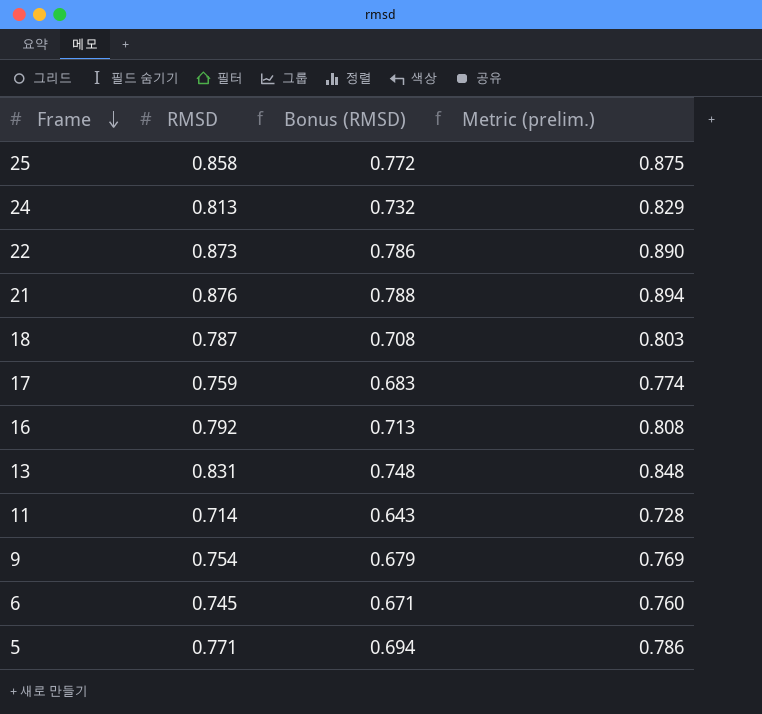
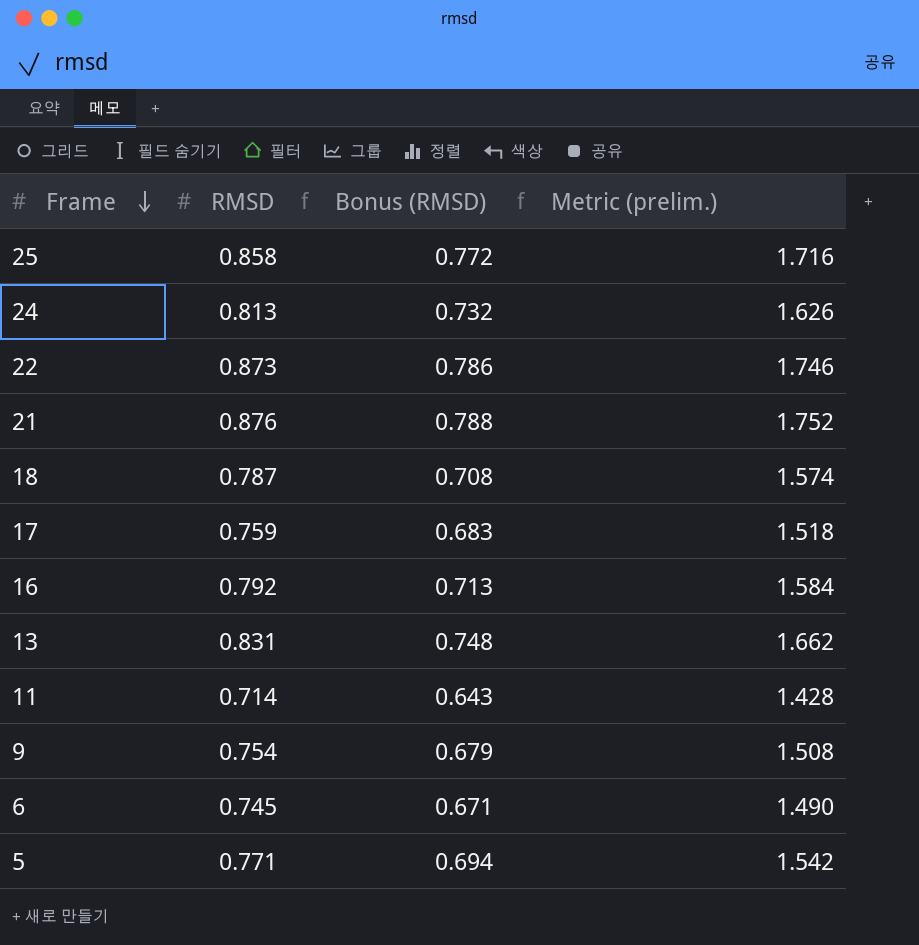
column Metric (prelim.) | formula: [RMSD] * 1.02 -> [RMSD] * 2

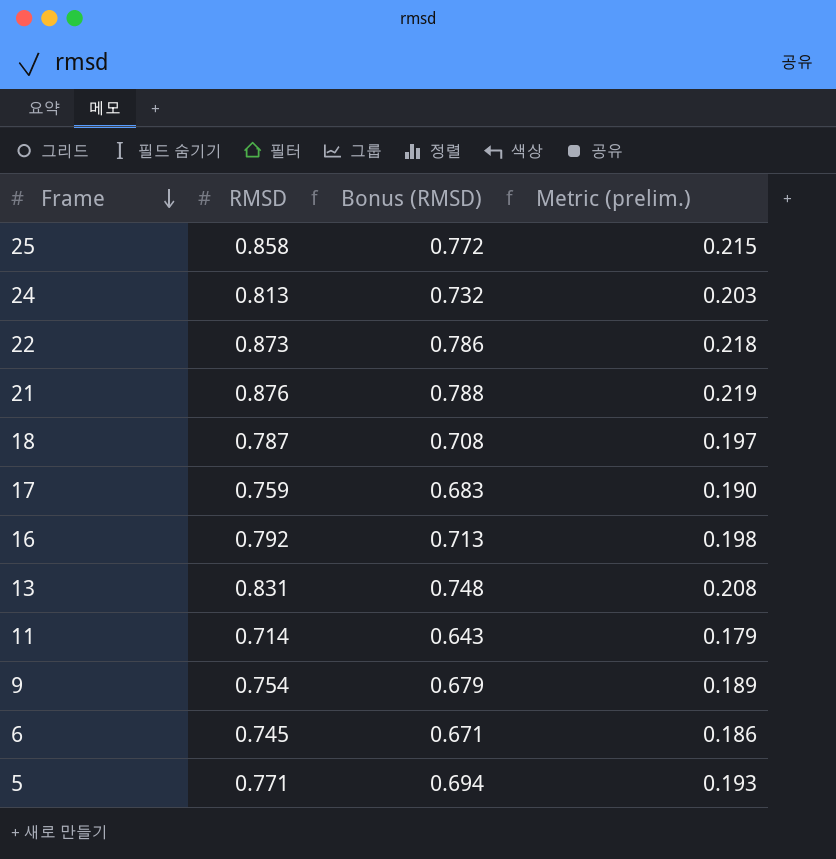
column Metric (prelim.) | formula: [RMSD] * 2 -> [RMSD] * 0.25

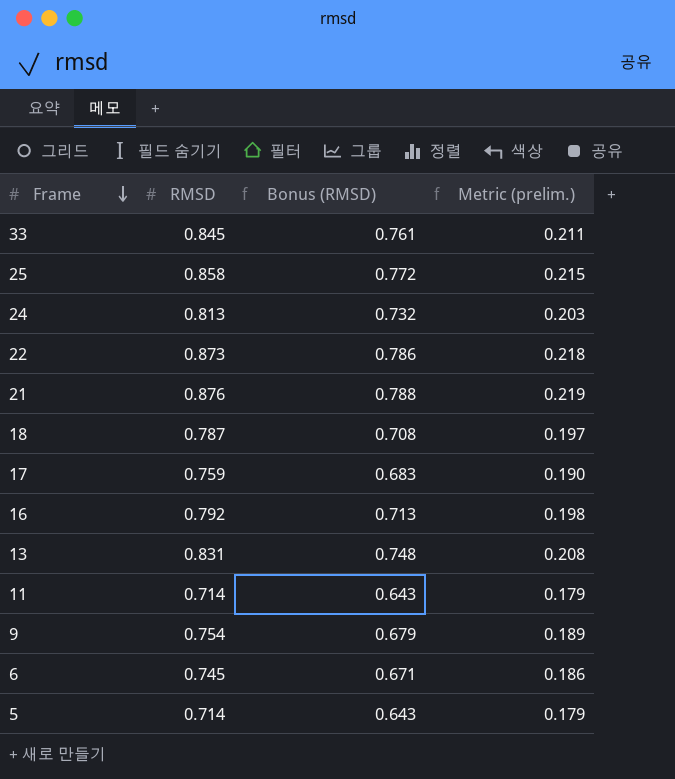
row 33: none -> 0.845 | 0.761 | 0.211
5 | RMSD: 0.771 -> 0.714
5 | Bonus (RMSD): 0.694 -> 0.643
5 | Metric (prelim.): 0.193 -> 0.179

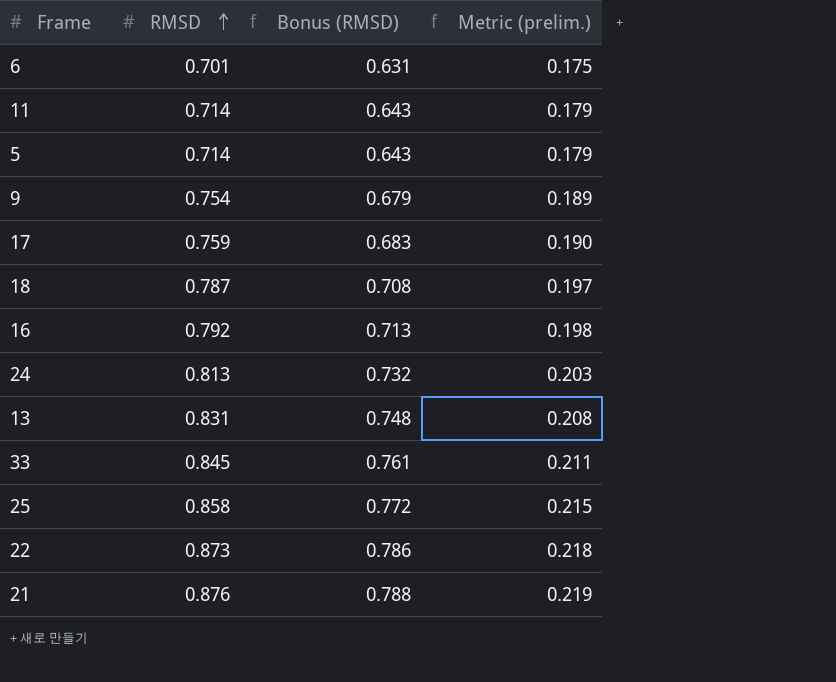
row order: Frame descending -> RMSD ascending
6 | RMSD: 0.745 -> 0.701
6 | Bonus (RMSD): 0.671 -> 0.631
6 | Metric (prelim.): 0.186 -> 0.175

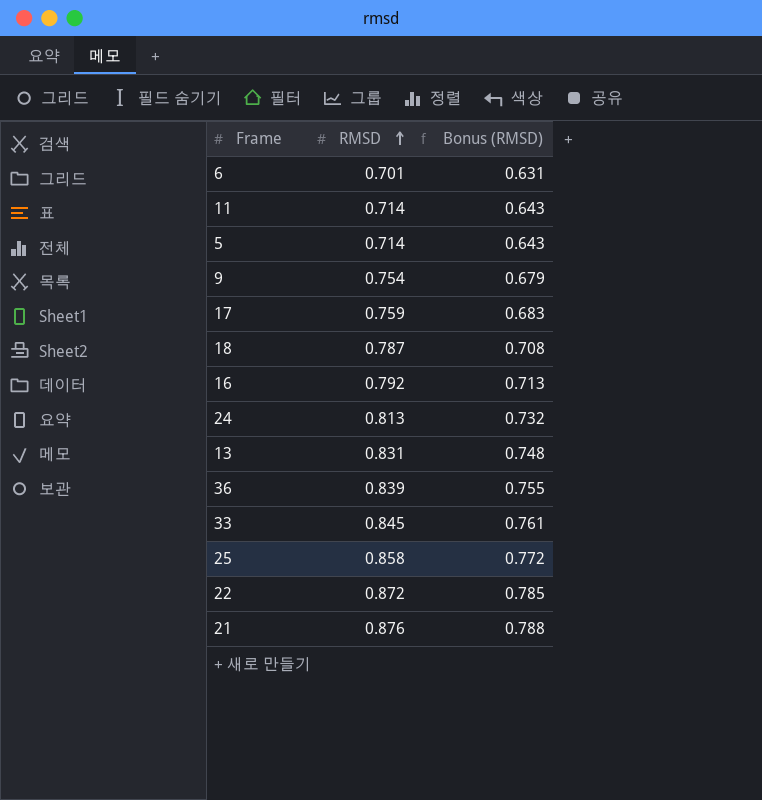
column Metric (prelim.) | formula: [RMSD] * 0.25 -> none
row 36: none -> 0.839 | 0.755
22 | RMSD: 0.873 -> 0.872
22 | Bonus (RMSD): 0.786 -> 0.785

